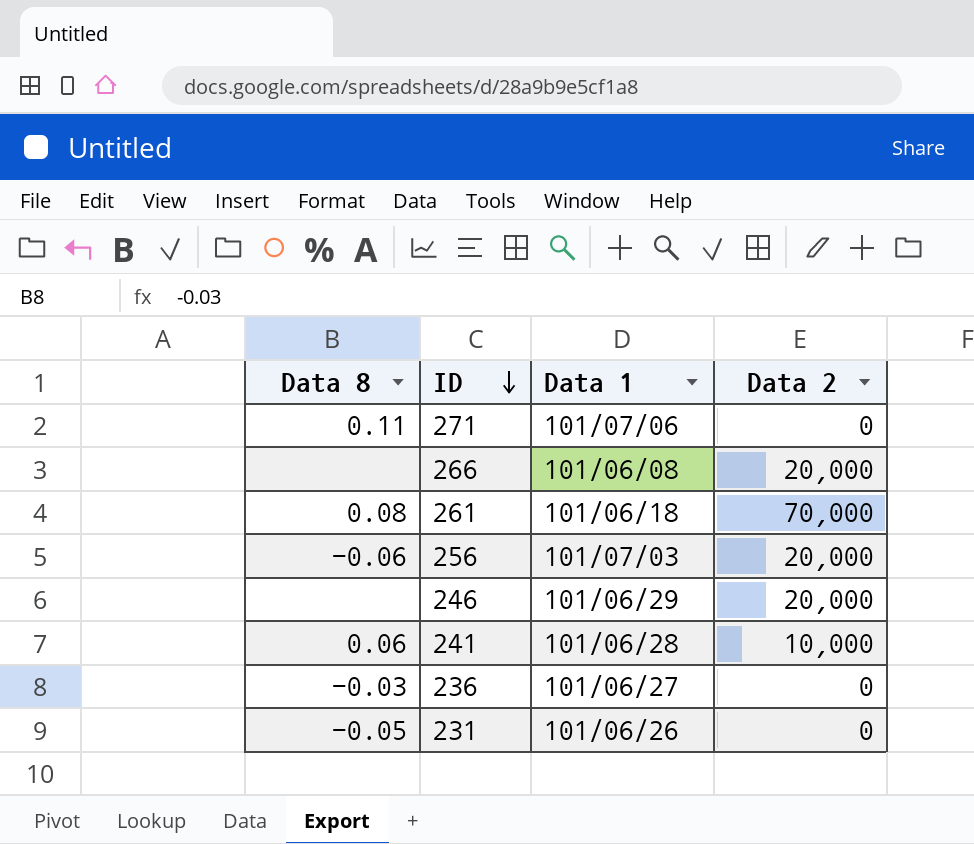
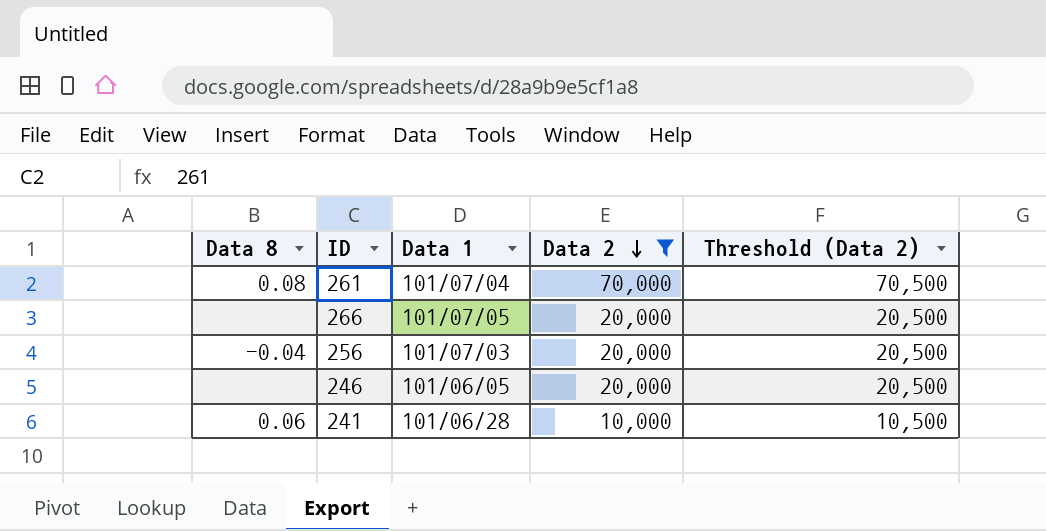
filter: none -> Data 2 != 0
row order: ID descending -> Data 2 descending
column Threshold (Data 2) | formula: none -> [Data 2] + 500
261 | Data 1: 101/06/18 -> 101/07/04
266 | Data 1: 101/06/08 -> 101/07/05
256 | Data 8: -0.06 -> -0.04
246 | Data 1: 101/06/29 -> 101/06/05

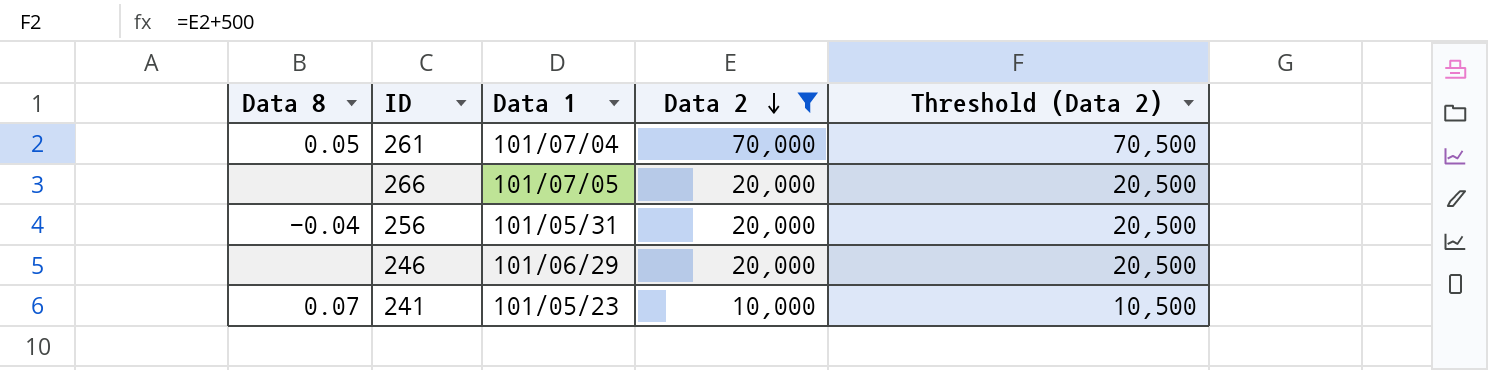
261 | Data 8: 0.08 -> 0.05
256 | Data 1: 101/07/03 -> 101/05/31
246 | Data 1: 101/06/05 -> 101/06/29
241 | Data 8: 0.06 -> 0.07
241 | Data 1: 101/06/28 -> 101/05/23

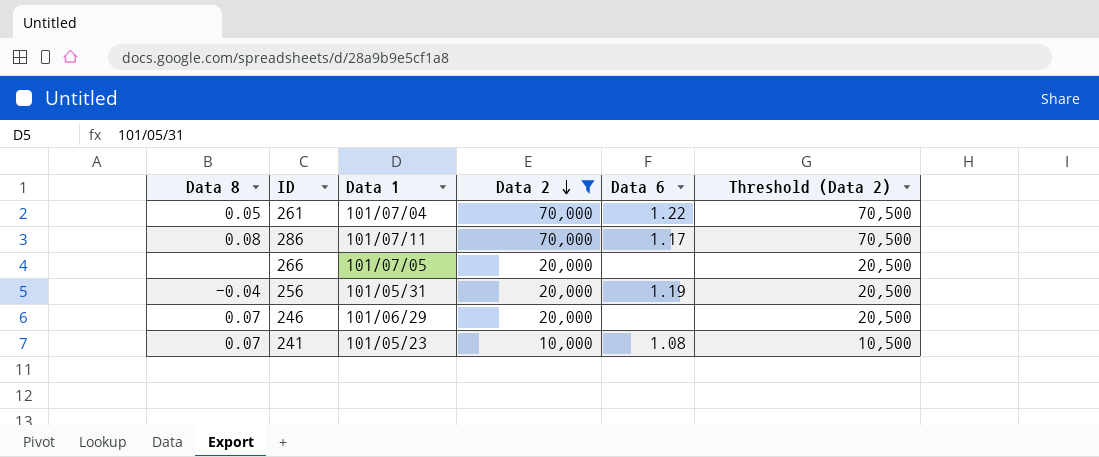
column Data 6 | position: none -> 5
row 286: none -> 0.08 | 101/07/11 | 70,000 | 1.17 | 70,500
246 | Data 8: none -> 0.07

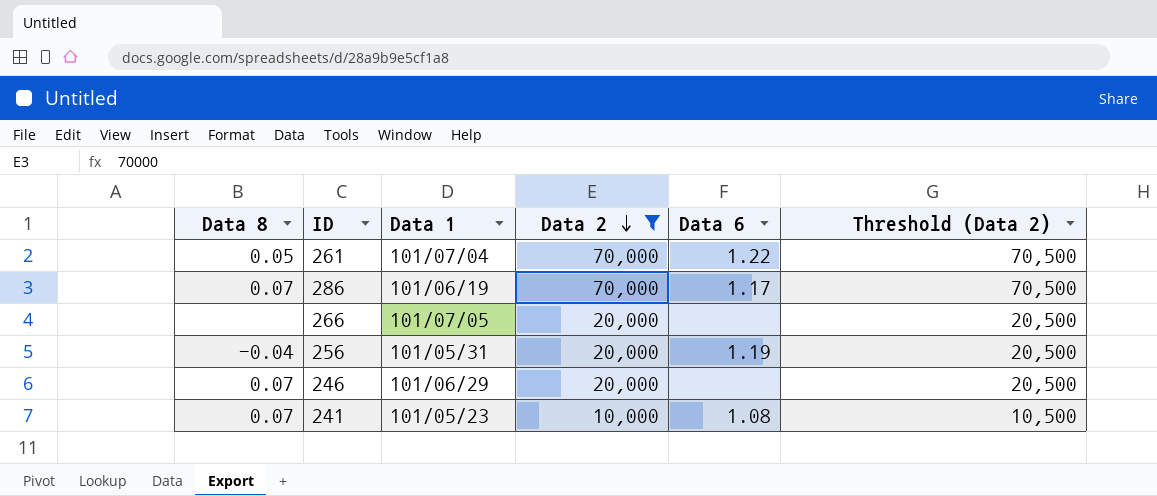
286 | Data 8: 0.08 -> 0.07
286 | Data 1: 101/07/11 -> 101/06/19

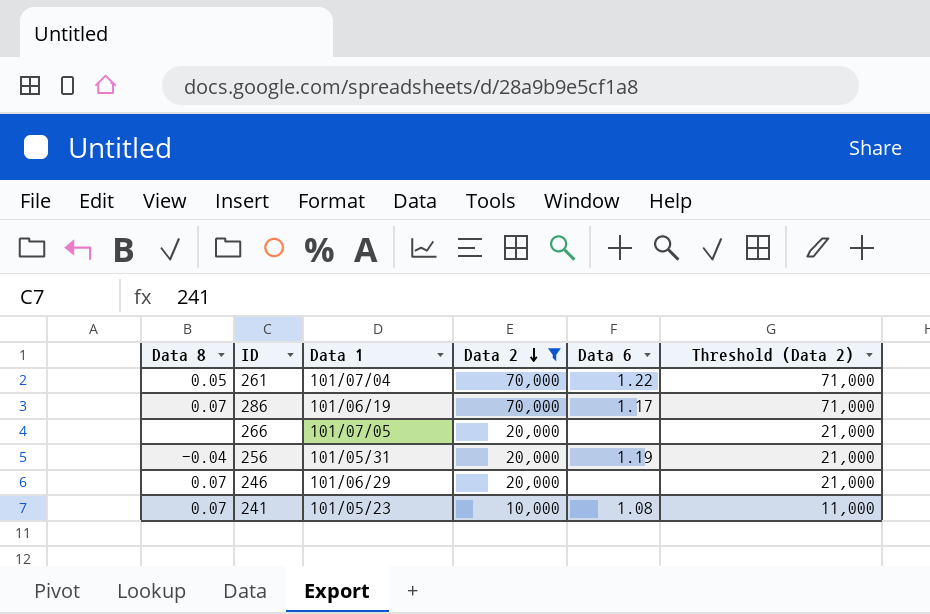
column Threshold (Data 2) | formula: [Data 2] + 500 -> [Data 2] + 1000

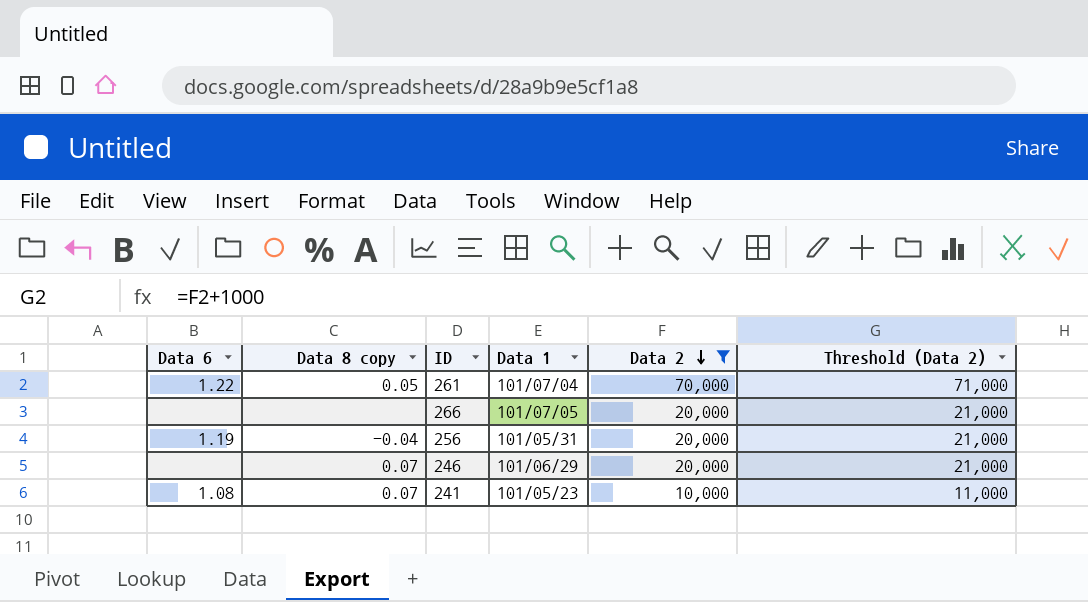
column Data 6 | position: 5 -> 1
column name: Data 8 -> Data 8 copy
row 286: 0.07 | 101/06/19 | 70,000 | 1.17 | 71,000 -> none

